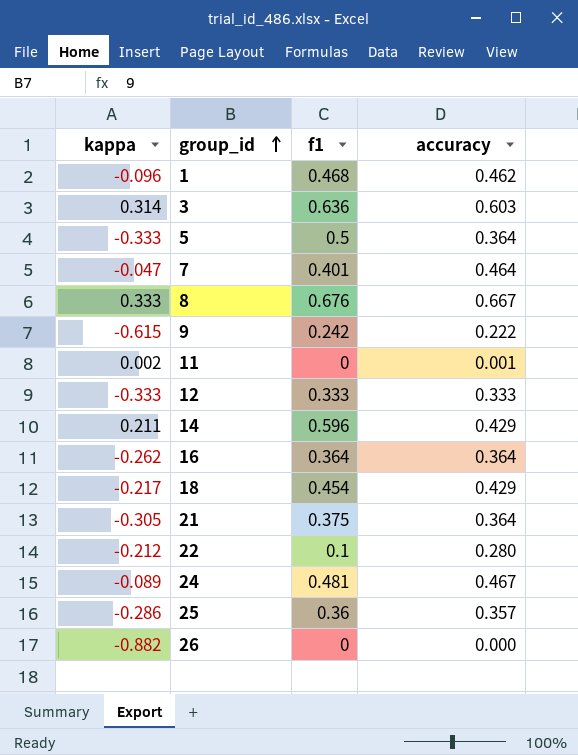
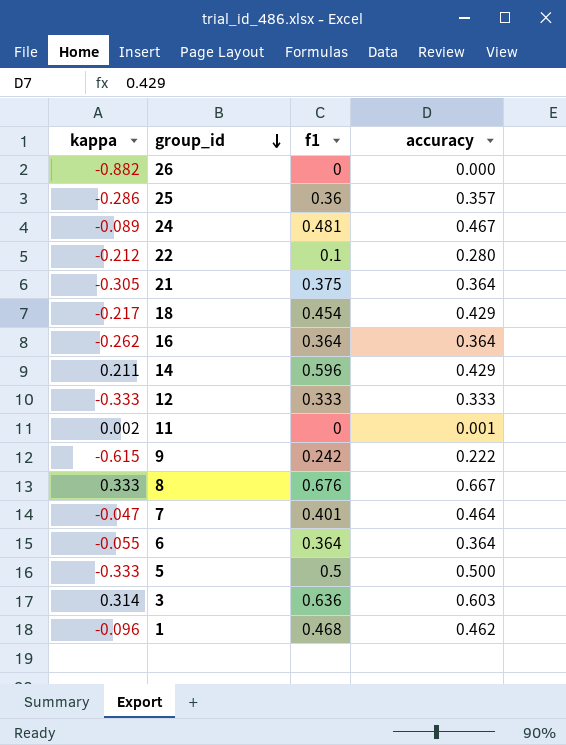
row order: group_id ascending -> group_id descending
row 6: none -> -0.055 | 0.364 | 0.364
5 | accuracy: 0.364 -> 0.500

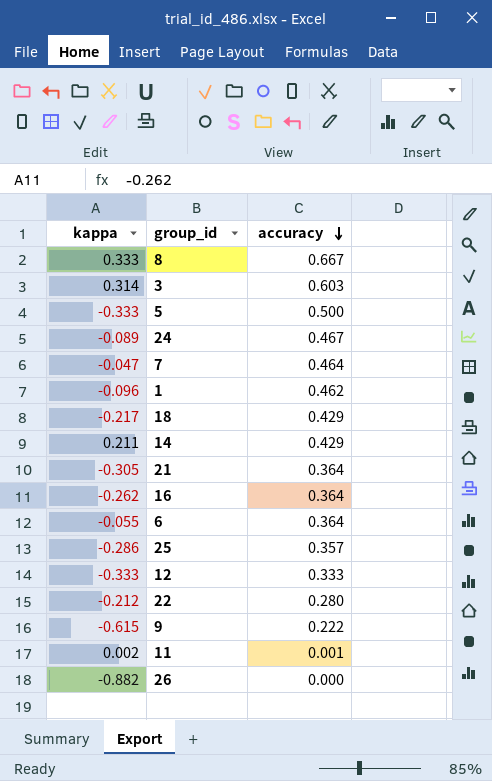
row order: group_id descending -> accuracy descending
column f1 | position: 3 -> none

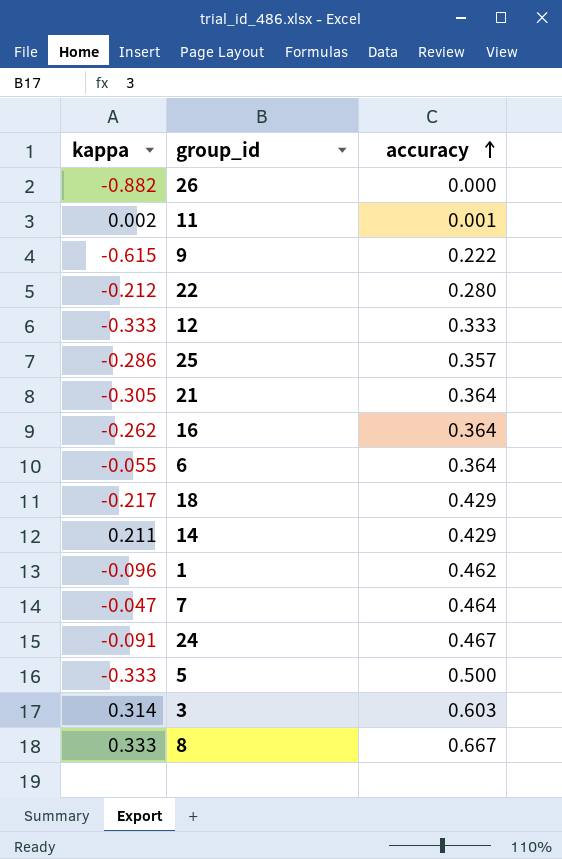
row order: accuracy descending -> accuracy ascending
24 | kappa: -0.089 -> -0.091

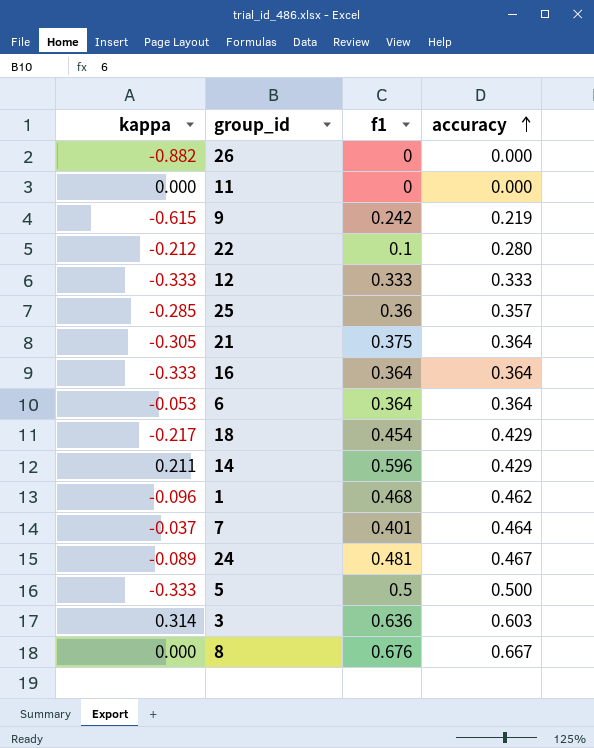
column f1 | position: none -> 3
11 | kappa: 0.002 -> 0.000
11 | accuracy: 0.001 -> 0.000
9 | accuracy: 0.222 -> 0.219
25 | kappa: -0.286 -> -0.285
16 | kappa: -0.262 -> -0.333
6 | kappa: -0.055 -> -0.053
7 | kappa: -0.047 -> -0.037
24 | kappa: -0.091 -> -0.089
8 | kappa: 0.333 -> 0.000

